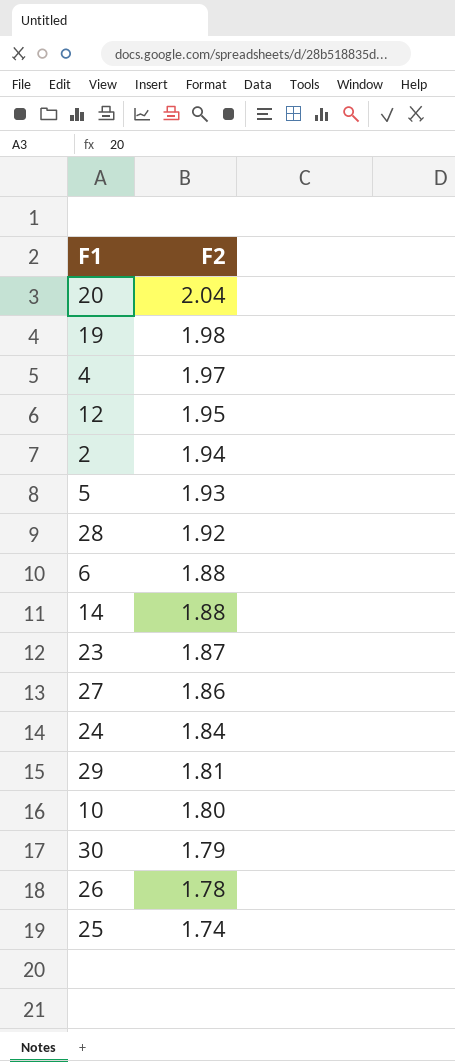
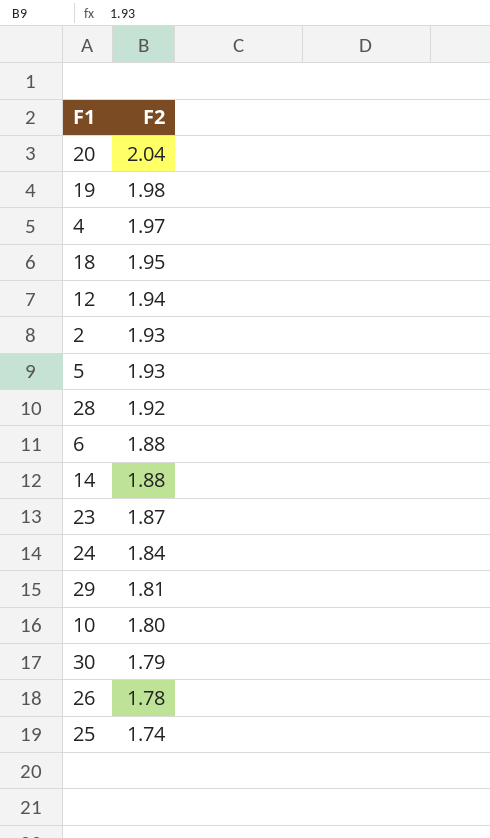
row 27: 1.86 -> none
row 18: none -> 1.95
12 | F2: 1.95 -> 1.94
2 | F2: 1.94 -> 1.93

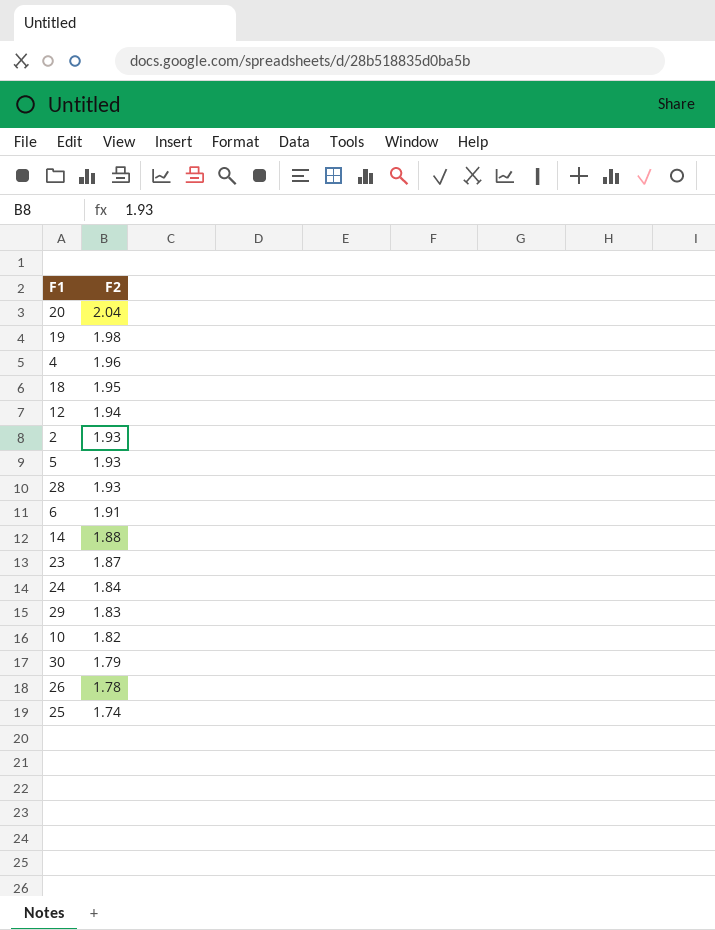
4 | F2: 1.97 -> 1.96
28 | F2: 1.92 -> 1.93
6 | F2: 1.88 -> 1.91
29 | F2: 1.81 -> 1.83
10 | F2: 1.80 -> 1.82

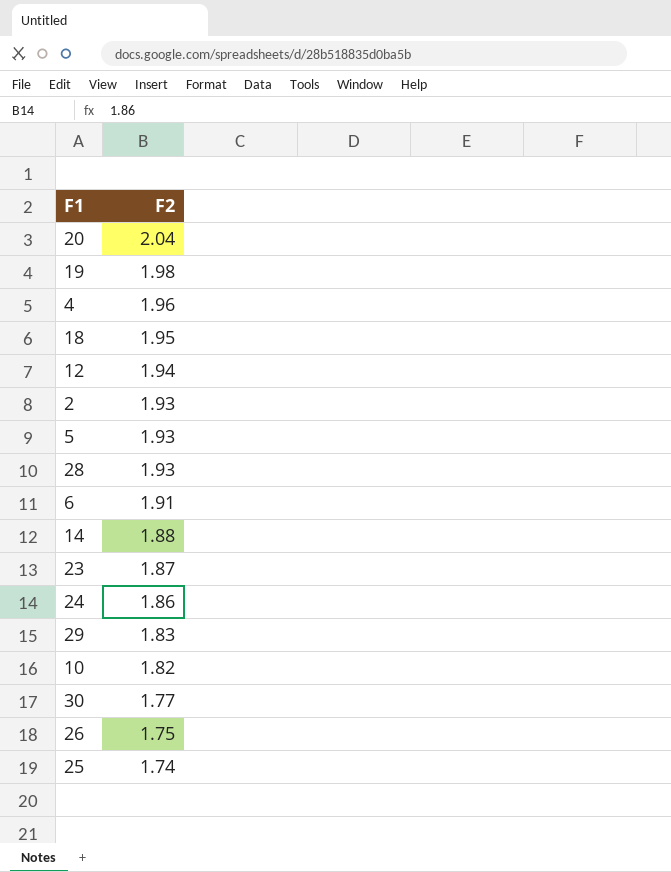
24 | F2: 1.84 -> 1.86
30 | F2: 1.79 -> 1.77
26 | F2: 1.78 -> 1.75

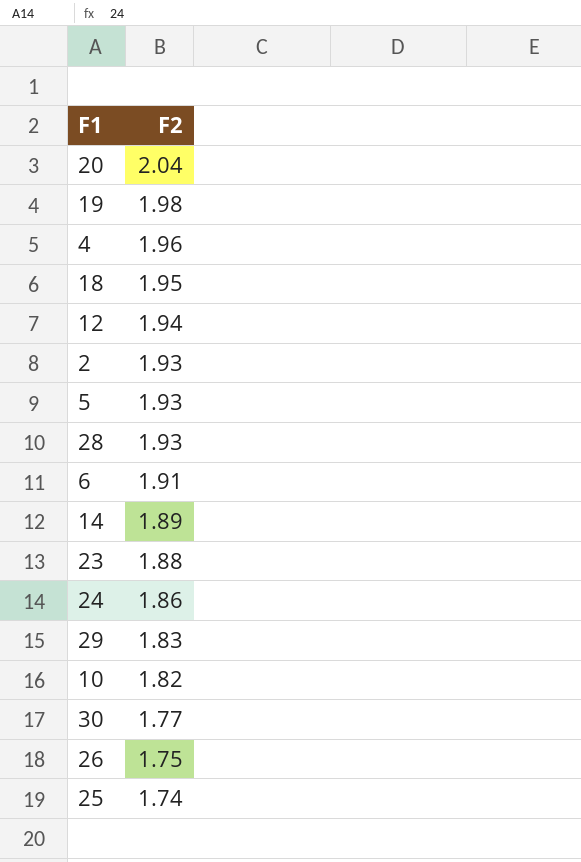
14 | F2: 1.88 -> 1.89
23 | F2: 1.87 -> 1.88

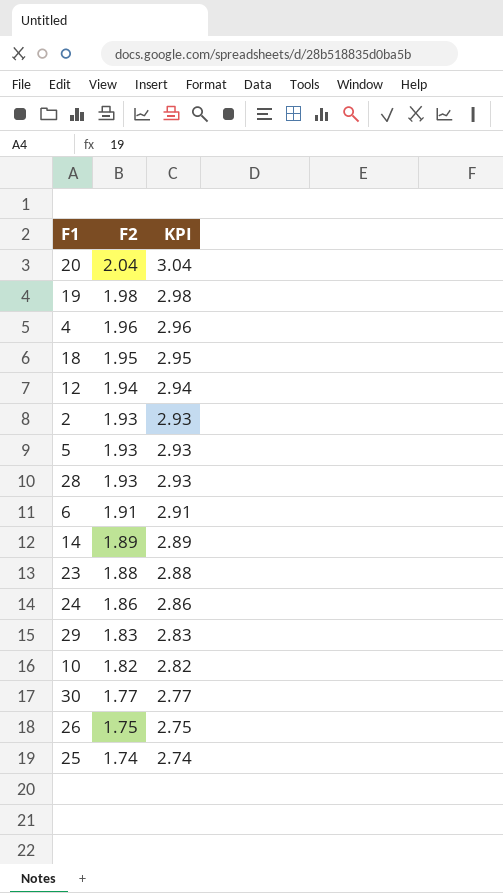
column KPI | formula: none -> [F2] + 1

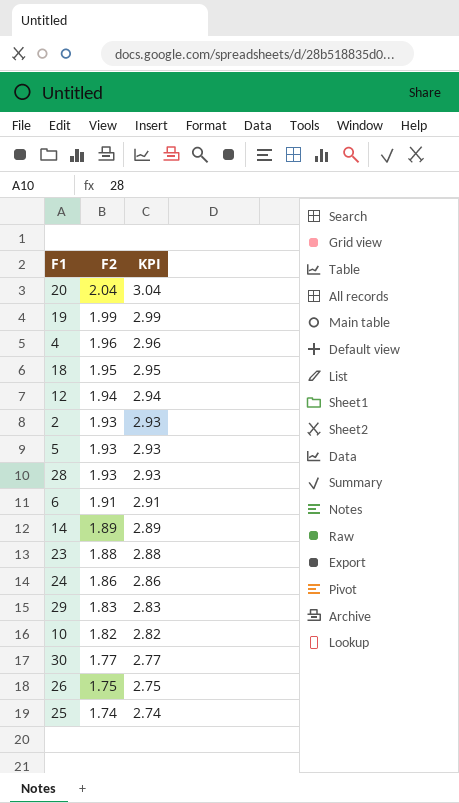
19 | F2: 1.98 -> 1.99
19 | KPI: 2.98 -> 2.99

